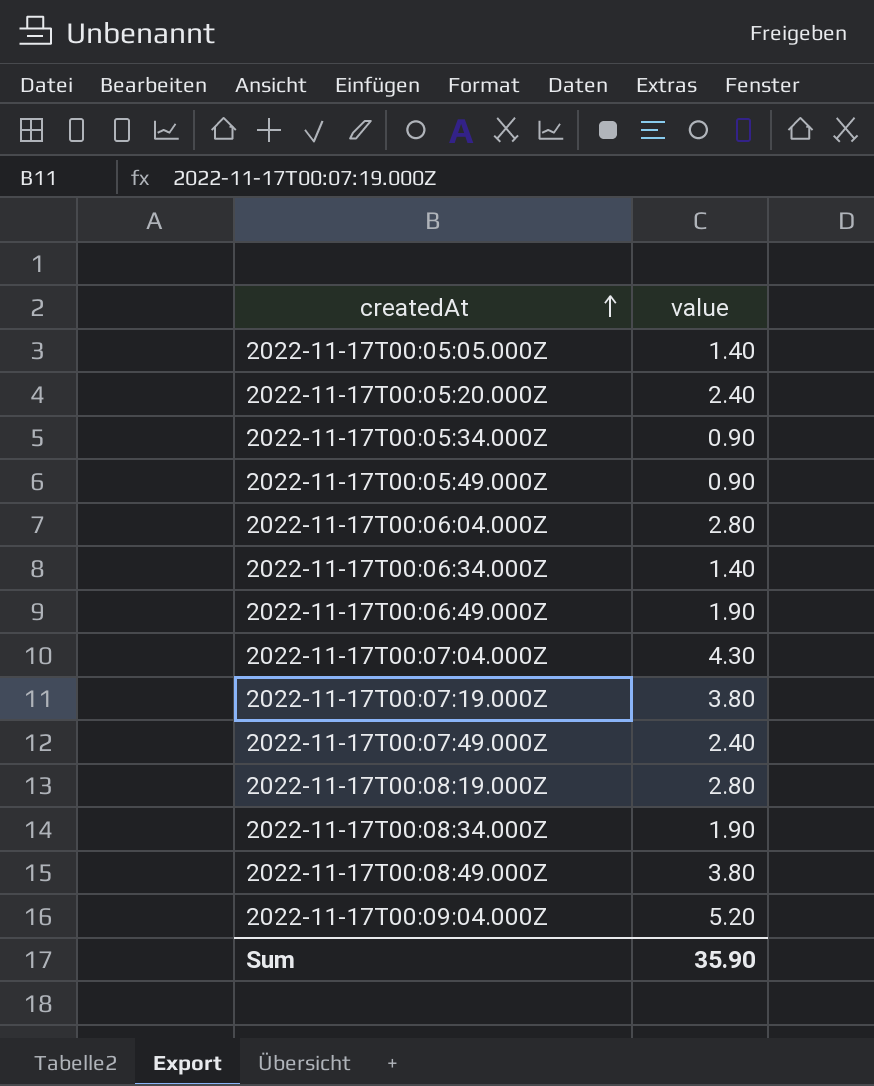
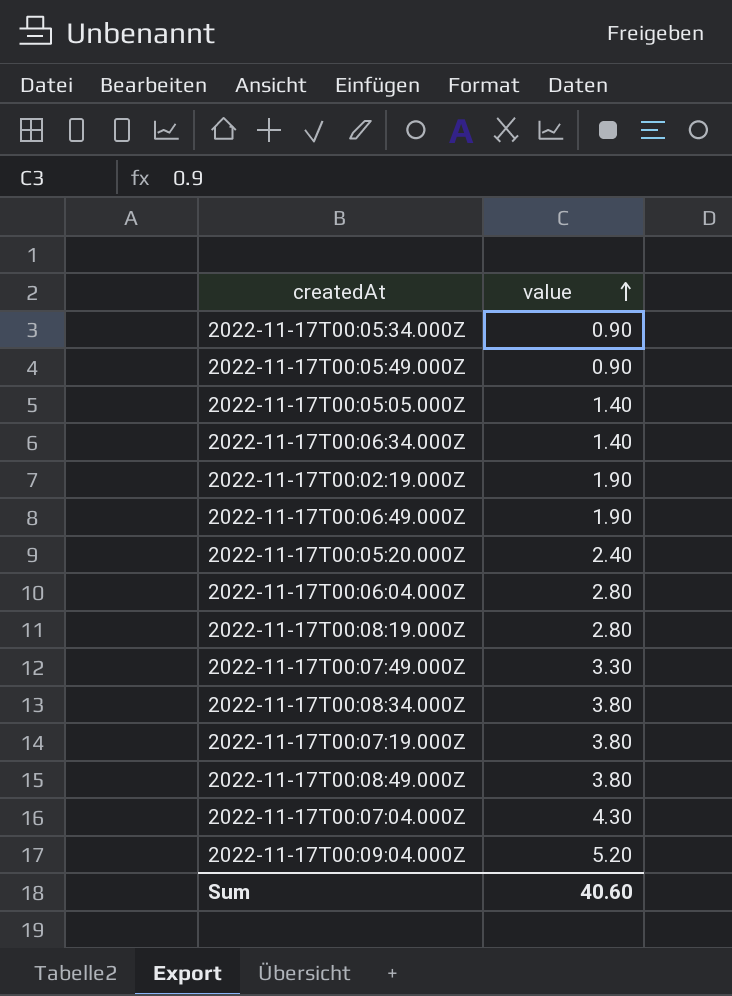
row order: createdAt ascending -> value ascending
row 2022-11-17T00:02:19.000Z: none -> 1.90
2022-11-17T00:07:49.000Z | value: 2.40 -> 3.30
2022-11-17T00:08:34.000Z | value: 1.90 -> 3.80
Sum | value: 35.90 -> 40.60

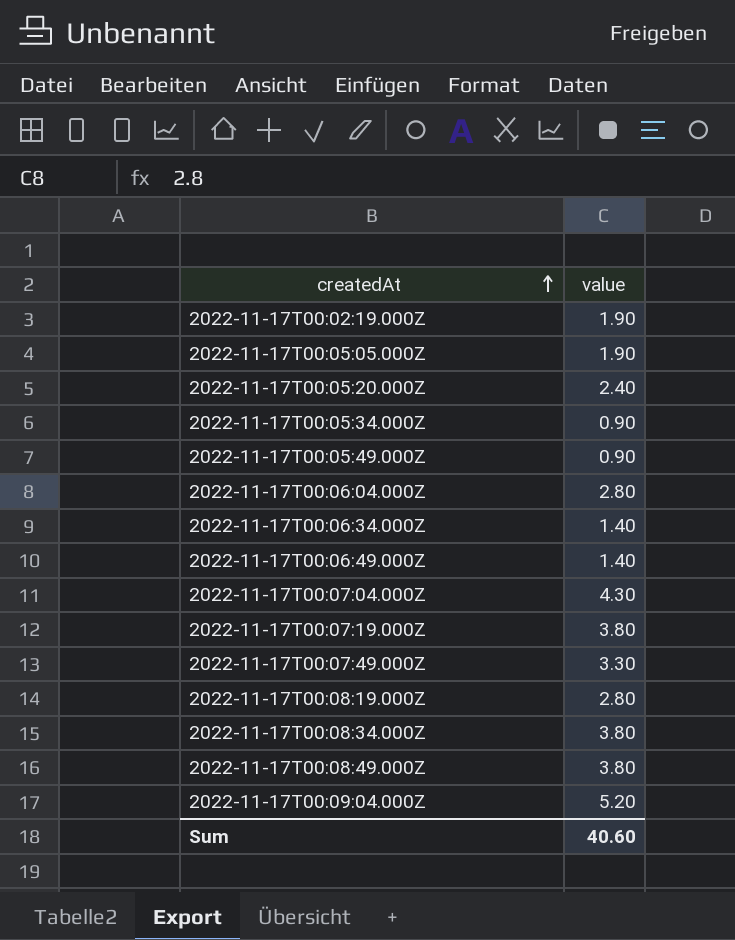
row order: value ascending -> createdAt ascending
2022-11-17T00:05:05.000Z | value: 1.40 -> 1.90
2022-11-17T00:06:49.000Z | value: 1.90 -> 1.40

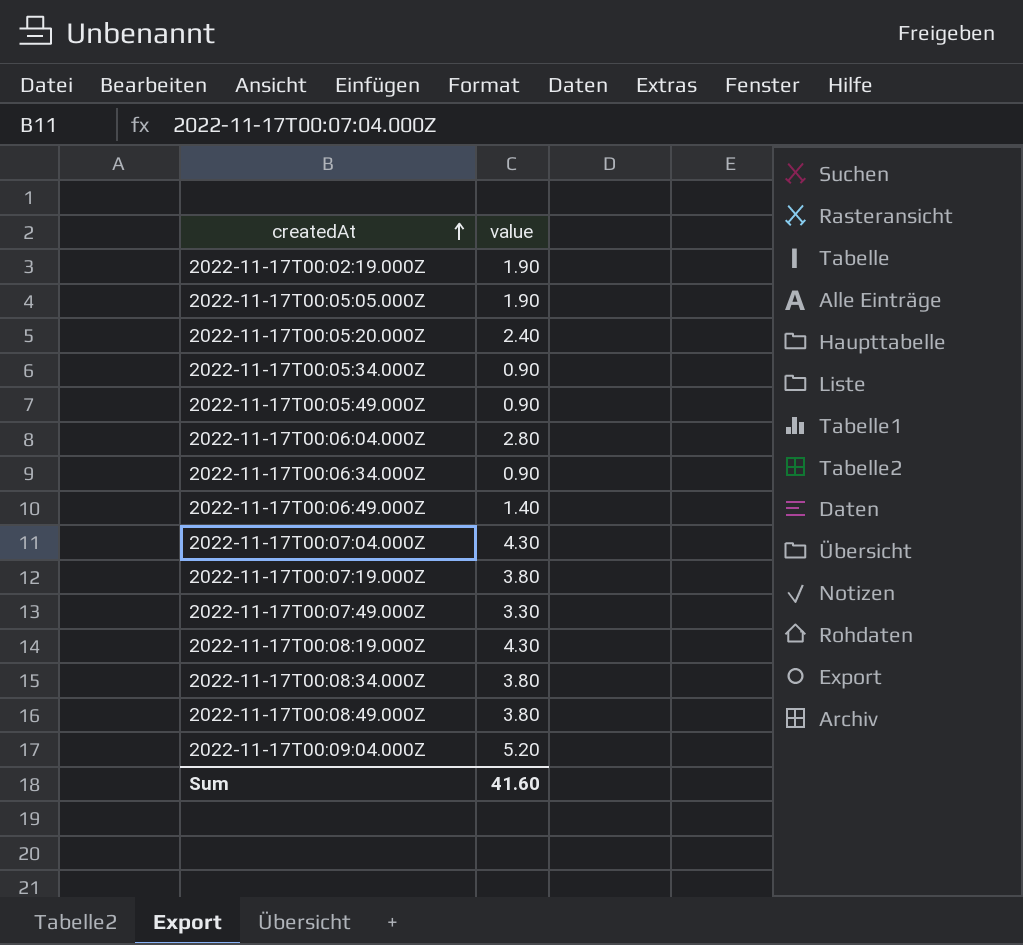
2022-11-17T00:06:34.000Z | value: 1.40 -> 0.90
2022-11-17T00:08:19.000Z | value: 2.80 -> 4.30
Sum | value: 40.60 -> 41.60

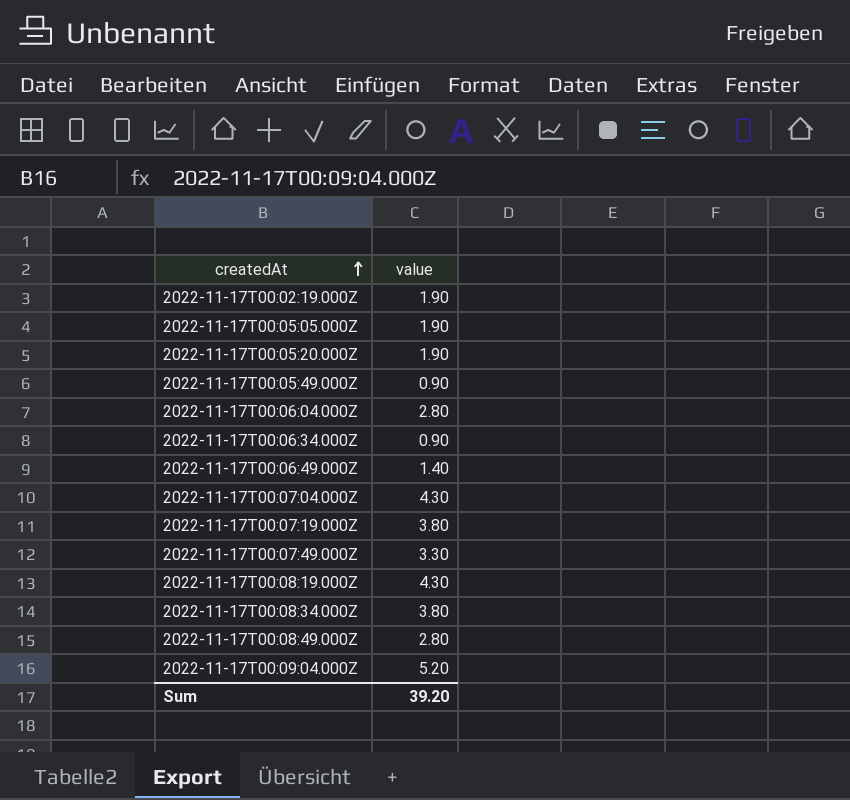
row 2022-11-17T00:05:34.000Z: 0.90 -> none
2022-11-17T00:05:20.000Z | value: 2.40 -> 1.90
2022-11-17T00:08:49.000Z | value: 3.80 -> 2.80
Sum | value: 41.60 -> 39.20

